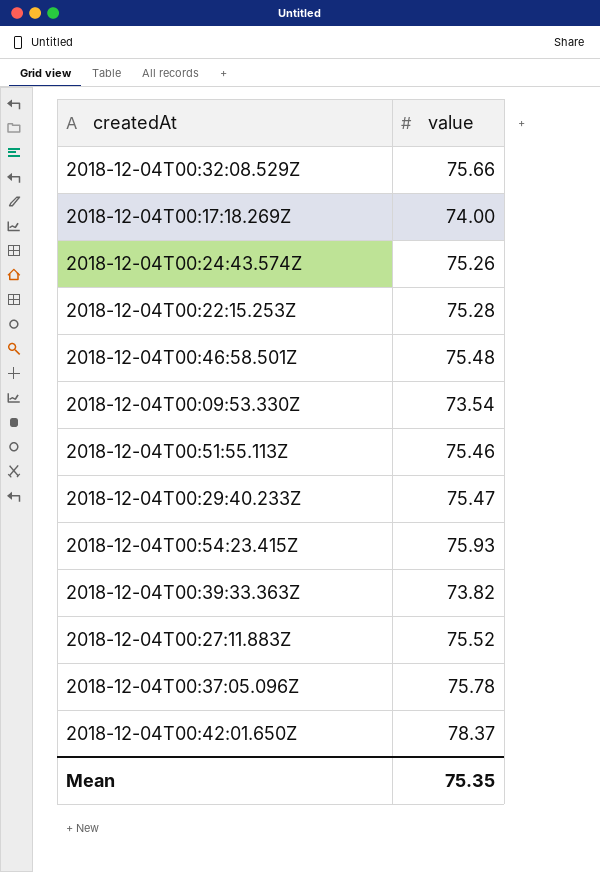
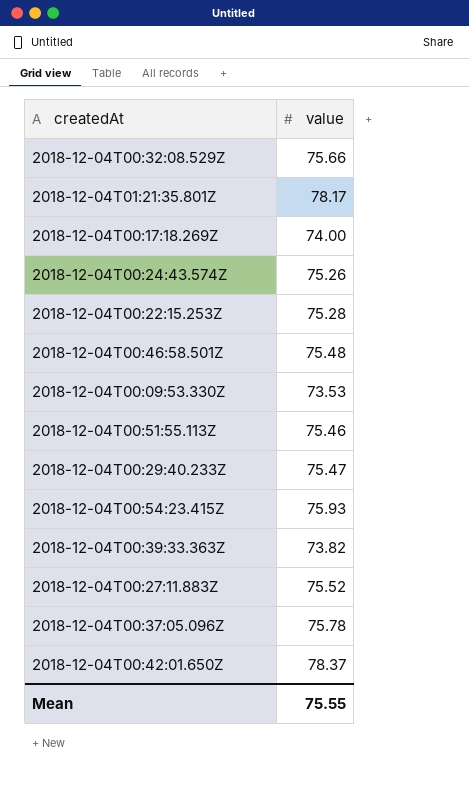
row 2018-12-04T01:21:35.801Z: none -> 78.17
2018-12-04T00:09:53.330Z | value: 73.54 -> 73.53
Mean | value: 75.35 -> 75.55

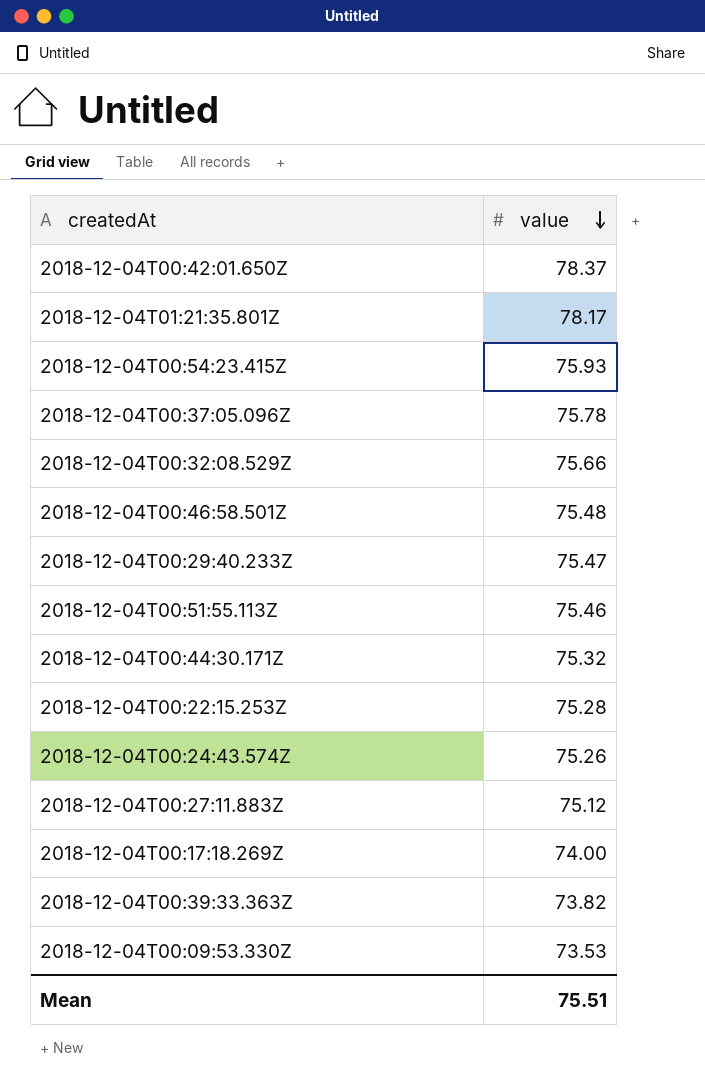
row order: none -> value descending
row 2018-12-04T00:44:30.171Z: none -> 75.32
2018-12-04T00:27:11.883Z | value: 75.52 -> 75.12
Mean | value: 75.55 -> 75.51

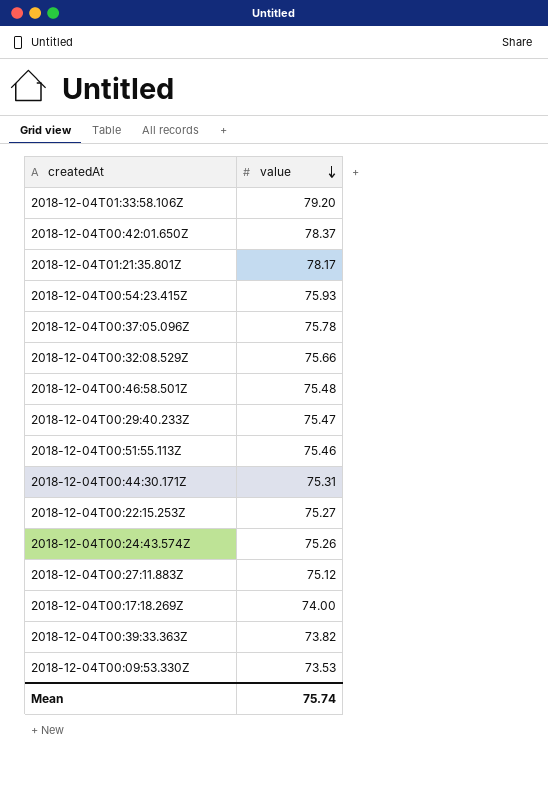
row 2018-12-04T01:33:58.106Z: none -> 79.20
2018-12-04T00:44:30.171Z | value: 75.32 -> 75.31
2018-12-04T00:22:15.253Z | value: 75.28 -> 75.27
Mean | value: 75.51 -> 75.74

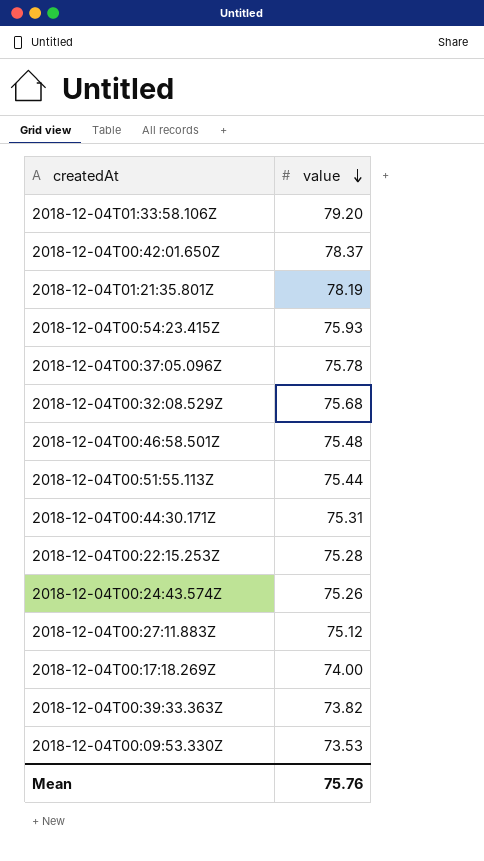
row 2018-12-04T00:29:40.233Z: 75.47 -> none
2018-12-04T01:21:35.801Z | value: 78.17 -> 78.19
2018-12-04T00:32:08.529Z | value: 75.66 -> 75.68
2018-12-04T00:51:55.113Z | value: 75.46 -> 75.44
2018-12-04T00:22:15.253Z | value: 75.27 -> 75.28
Mean | value: 75.74 -> 75.76

